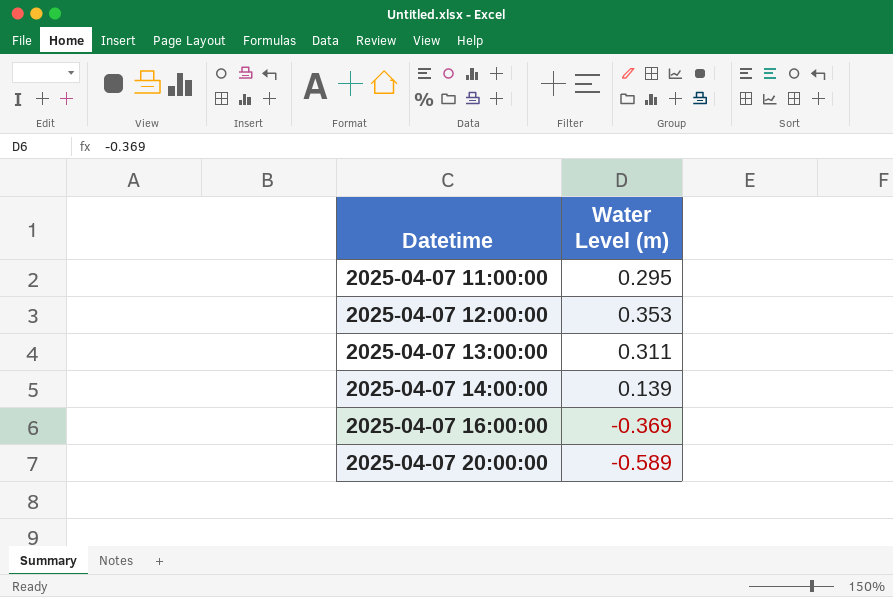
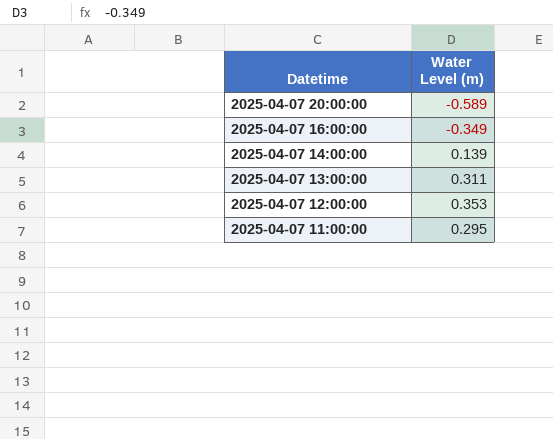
row order: Datetime ascending -> Datetime descending
2025-04-07 16:00:00 | Water Level (m): -0.369 -> -0.349

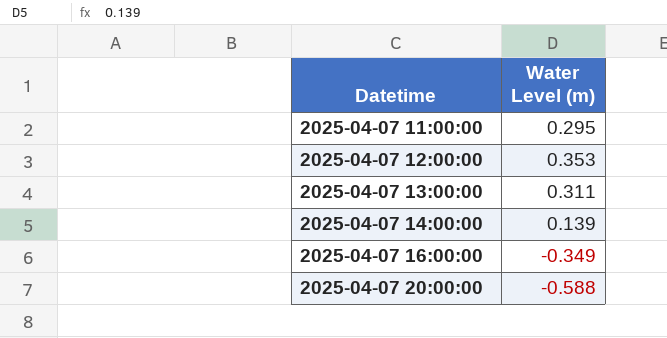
row order: Datetime descending -> Datetime ascending
2025-04-07 20:00:00 | Water Level (m): -0.589 -> -0.588

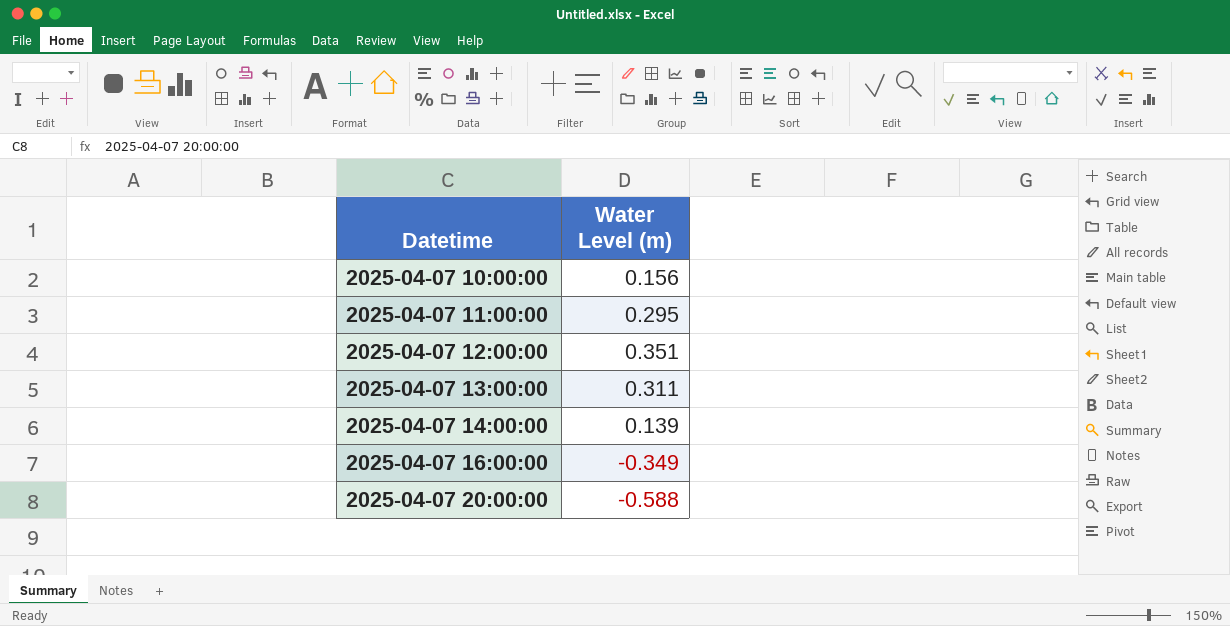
row 2025-04-07 10:00:00: none -> 0.156
2025-04-07 12:00:00 | Water Level (m): 0.353 -> 0.351

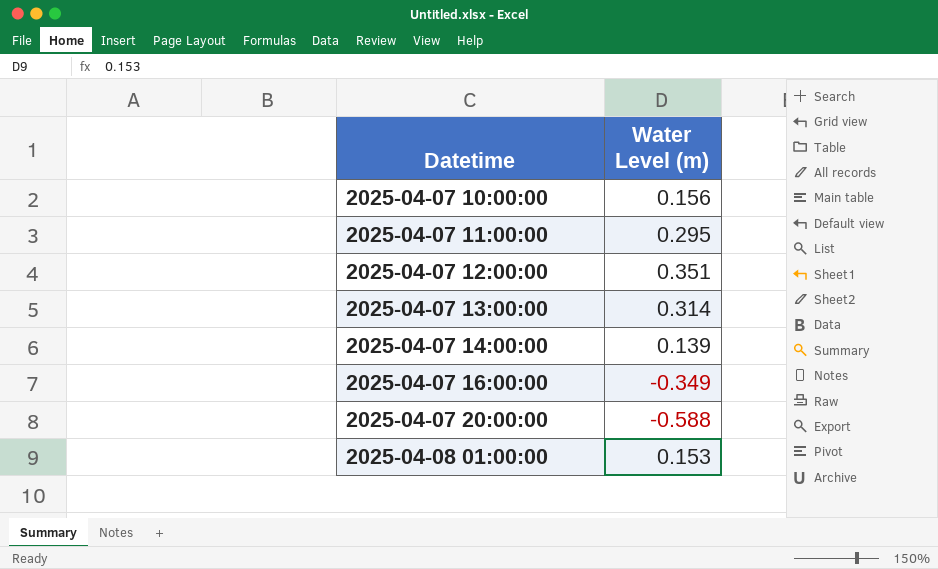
2025-04-07 13:00:00 | Water Level (m): 0.311 -> 0.314
row 2025-04-08 01:00:00: none -> 0.153

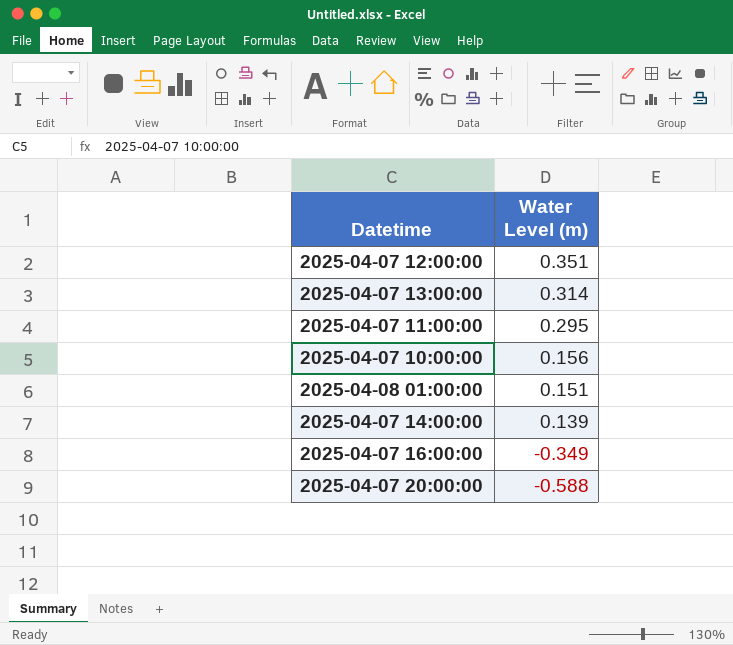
row order: Datetime ascending -> Water Level (m) descending
2025-04-08 01:00:00 | Water Level (m): 0.153 -> 0.151

